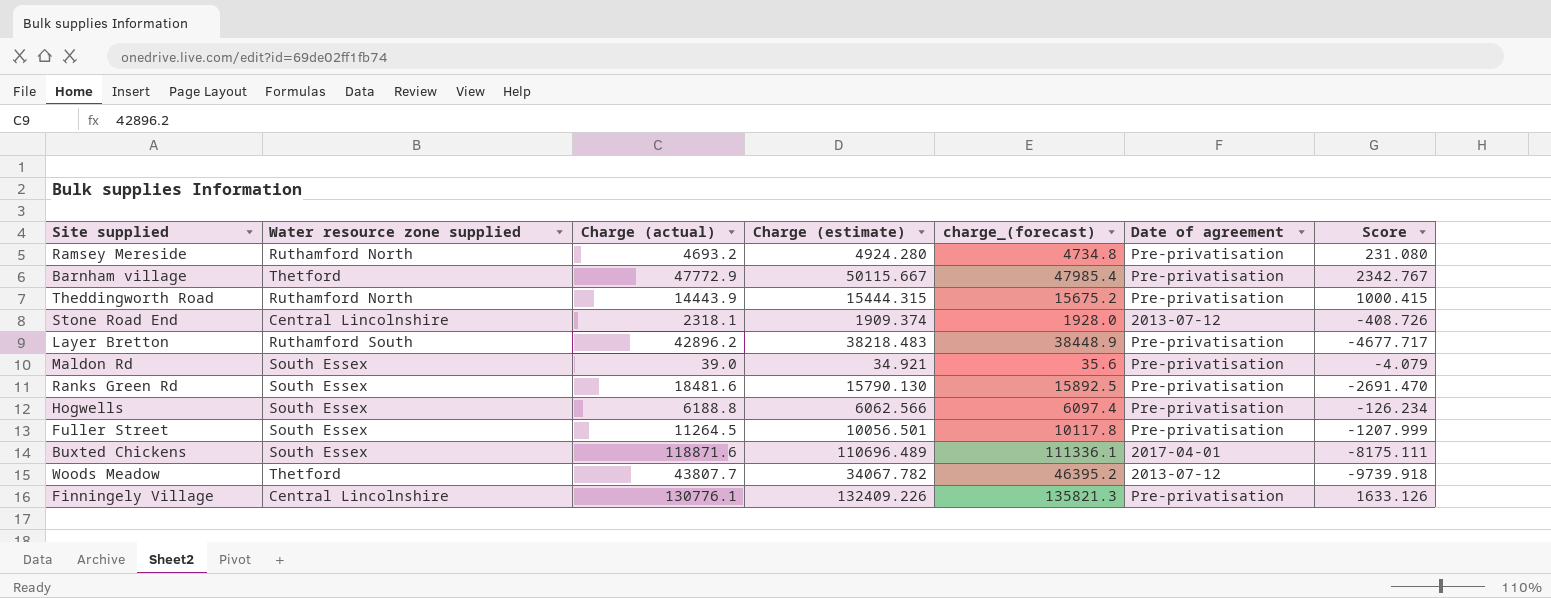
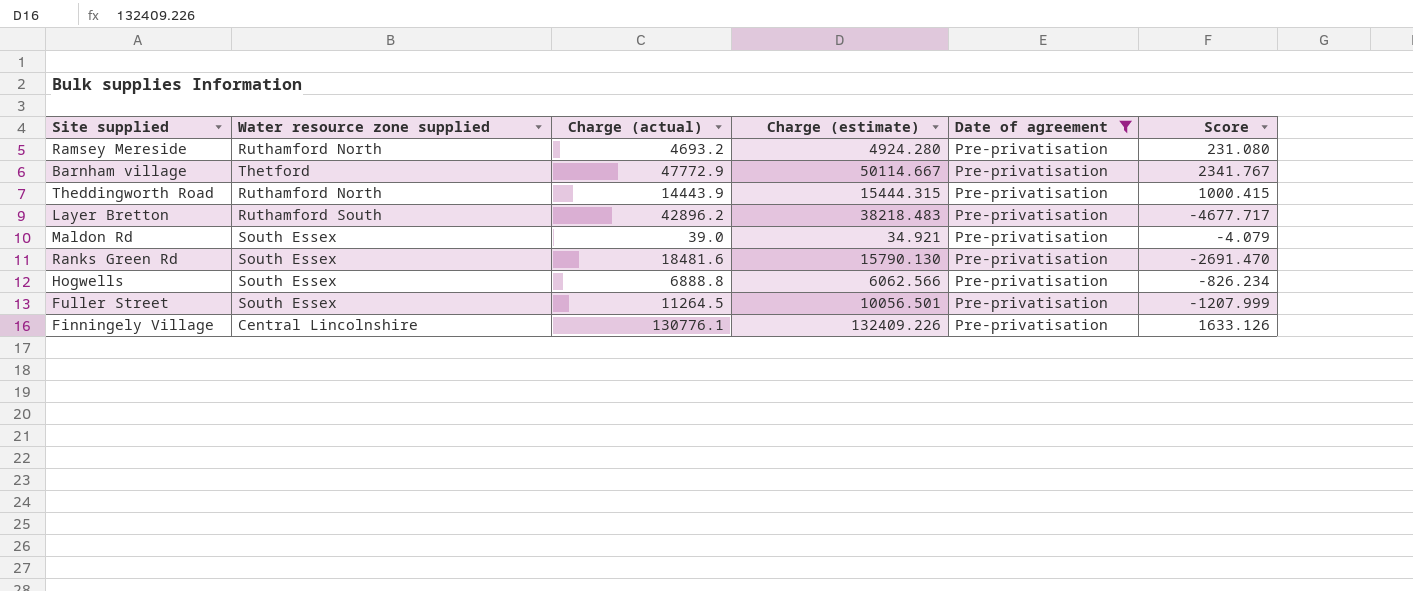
filter: none -> Date of agreement = Pre-privatisation
column charge_(forecast) | position: 5 -> none
Barnham village | Charge (estimate): 50115.667 -> 50114.667
Barnham village | Score: 2342.767 -> 2341.767
Hogwells | Charge (actual): 6188.8 -> 6888.8
Hogwells | Score: -126.234 -> -826.234

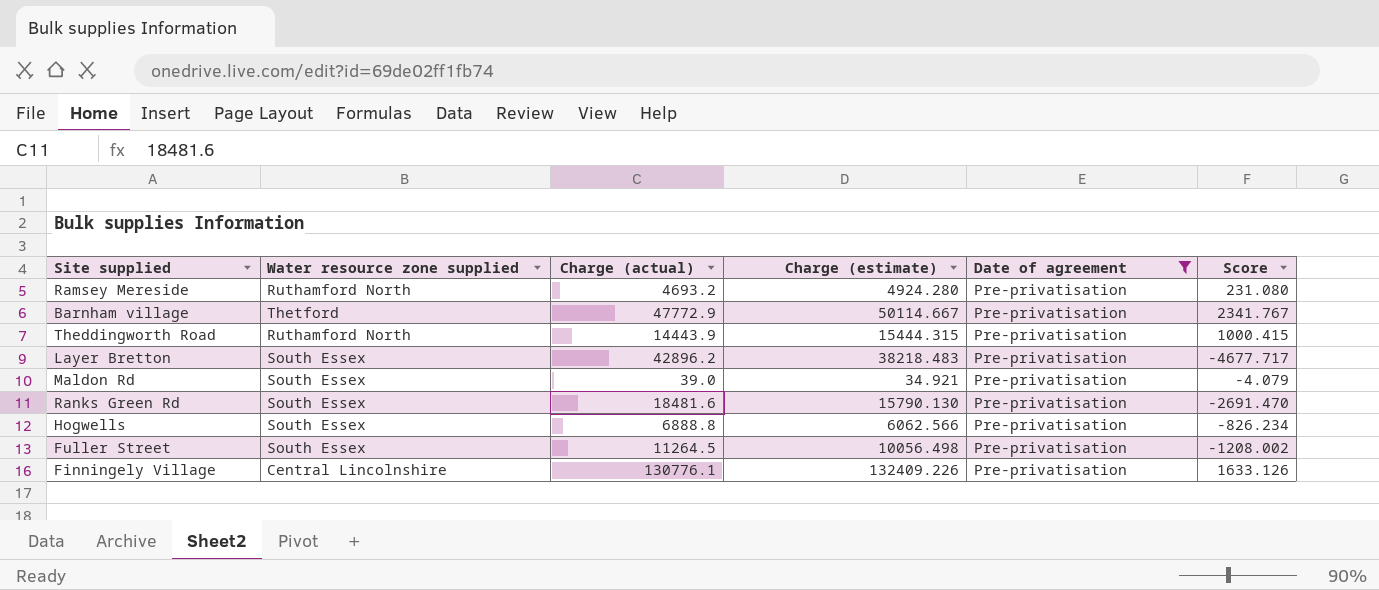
Layer Bretton | Water resource zone supplied: Ruthamford South -> South Essex
Fuller Street | Charge (estimate): 10056.501 -> 10056.498
Fuller Street | Score: -1207.999 -> -1208.002

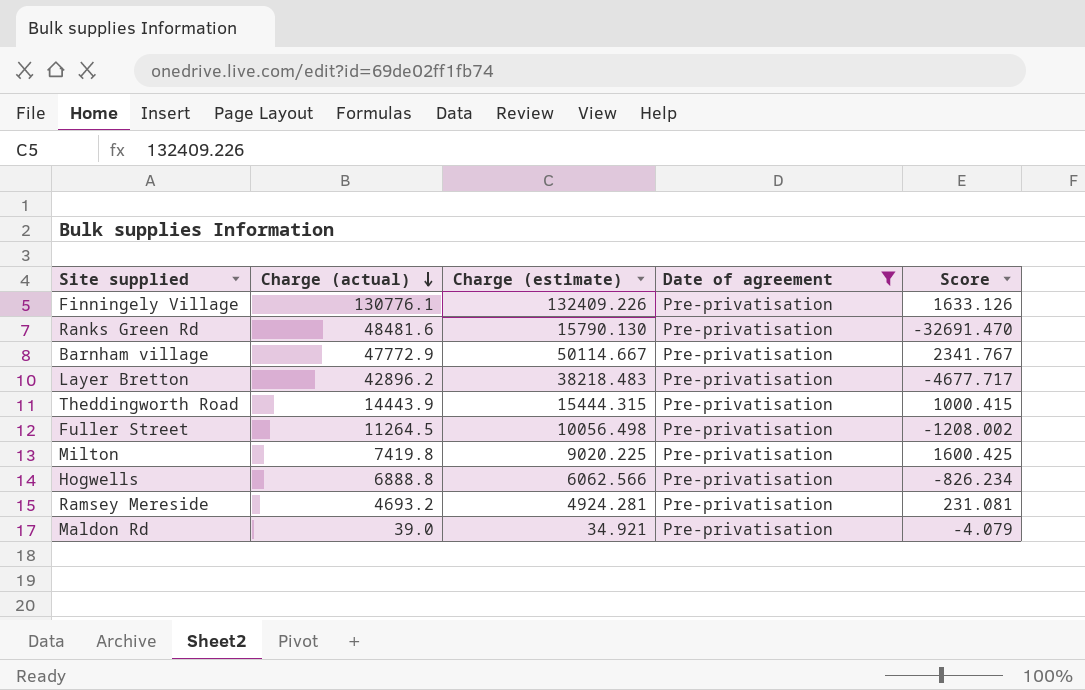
row order: none -> Charge (actual) descending
column Water resource zone supplied | position: 2 -> none
Ranks Green Rd | Charge (actual): 18481.6 -> 48481.6
Ranks Green Rd | Score: -2691.470 -> -32691.470
row Milton: none -> 7419.8 | 9020.225 | Pre-privatisation | 1600.425
Ramsey Mereside | Charge (estimate): 4924.280 -> 4924.281
Ramsey Mereside | Score: 231.080 -> 231.081

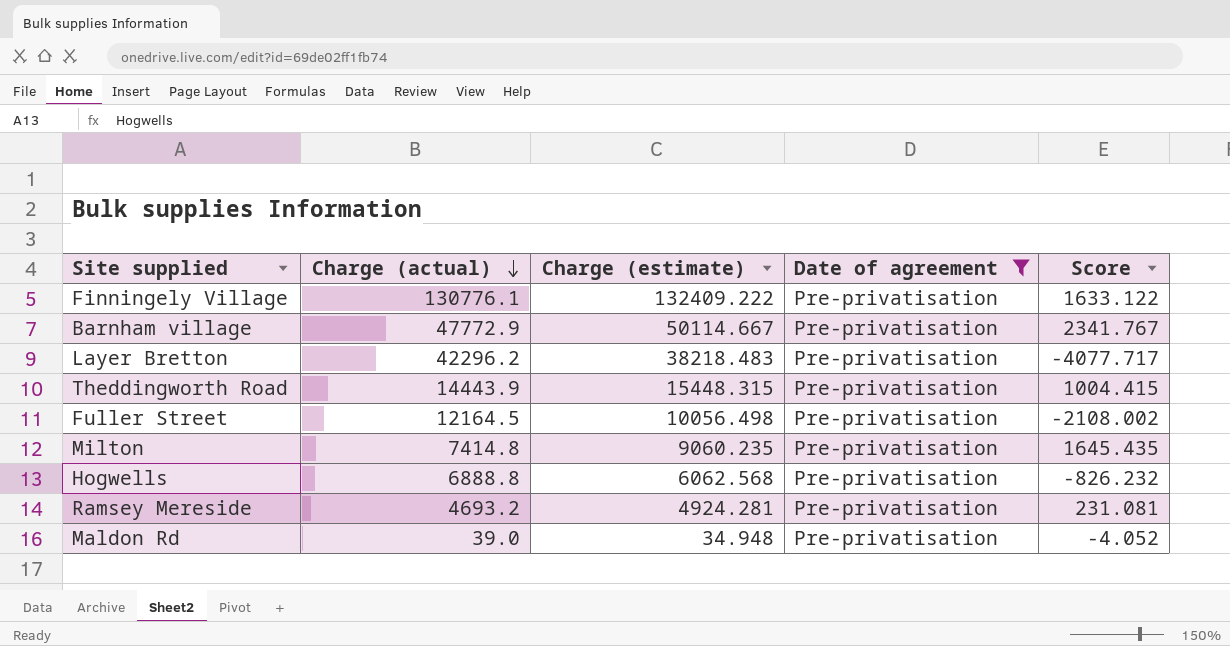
row Ranks Green Rd: 48481.6 | 15790.130 | Pre-privatisation | -32691.470 -> none
Finningely Village | Charge (estimate): 132409.226 -> 132409.222
Finningely Village | Score: 1633.126 -> 1633.122
Layer Bretton | Charge (actual): 42896.2 -> 42296.2
Layer Bretton | Score: -4677.717 -> -4077.717
Theddingworth Road | Charge (estimate): 15444.315 -> 15448.315
Theddingworth Road | Score: 1000.415 -> 1004.415
Fuller Street | Charge (actual): 11264.5 -> 12164.5
Fuller Street | Score: -1208.002 -> -2108.002
Milton | Charge (actual): 7419.8 -> 7414.8
Milton | Charge (estimate): 9020.225 -> 9060.235
Milton | Score: 1600.425 -> 1645.435
Hogwells | Charge (estimate): 6062.566 -> 6062.568
Hogwells | Score: -826.234 -> -826.232
Maldon Rd | Charge (estimate): 34.921 -> 34.948
Maldon Rd | Score: -4.079 -> -4.052

